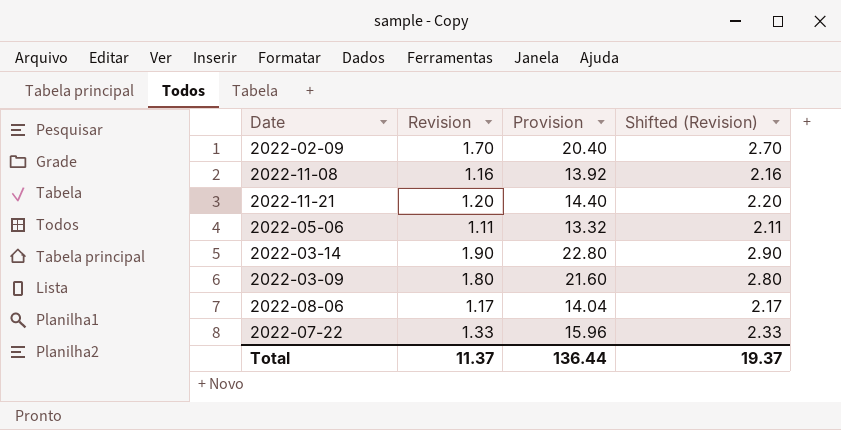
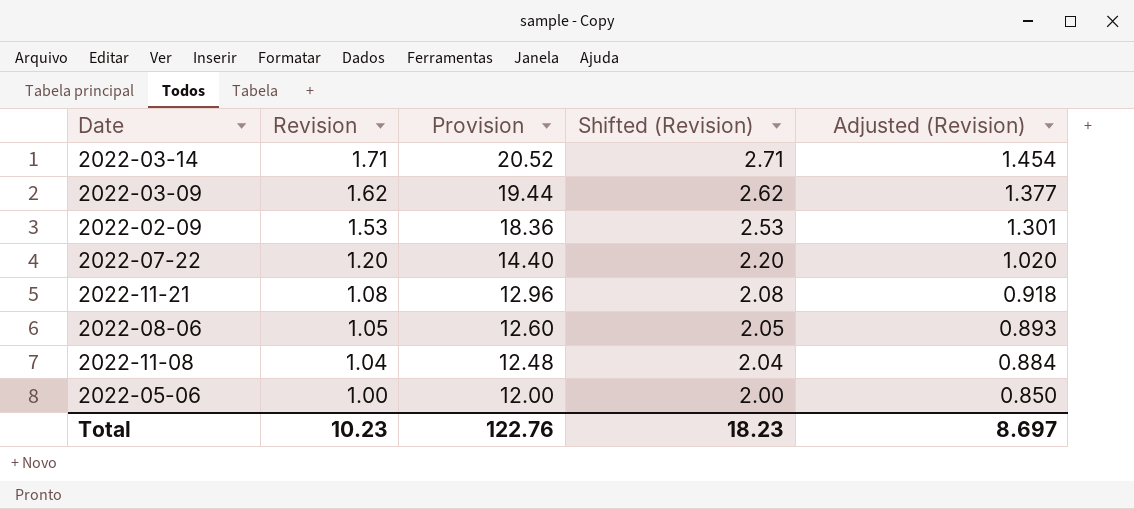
row order: none -> Revision descending
column Adjusted (Revision) | formula: none -> [Revision] * 0.85
2022-03-14 | Revision: 1.90 -> 1.71
2022-03-14 | Provision: 22.80 -> 20.52
2022-03-14 | Shifted (Revision): 2.90 -> 2.71
2022-03-09 | Revision: 1.80 -> 1.62
2022-03-09 | Provision: 21.60 -> 19.44
2022-03-09 | Shifted (Revision): 2.80 -> 2.62
2022-02-09 | Revision: 1.70 -> 1.53
2022-02-09 | Provision: 20.40 -> 18.36
2022-02-09 | Shifted (Revision): 2.70 -> 2.53
2022-07-22 | Revision: 1.33 -> 1.20
2022-07-22 | Provision: 15.96 -> 14.40
2022-07-22 | Shifted (Revision): 2.33 -> 2.20
2022-11-21 | Revision: 1.20 -> 1.08
2022-11-21 | Provision: 14.40 -> 12.96
2022-11-21 | Shifted (Revision): 2.20 -> 2.08
2022-08-06 | Revision: 1.17 -> 1.05
2022-08-06 | Provision: 14.04 -> 12.60
2022-08-06 | Shifted (Revision): 2.17 -> 2.05
2022-11-08 | Revision: 1.16 -> 1.04
2022-11-08 | Provision: 13.92 -> 12.48
2022-11-08 | Shifted (Revision): 2.16 -> 2.04
2022-05-06 | Revision: 1.11 -> 1.00
2022-05-06 | Provision: 13.32 -> 12.00
2022-05-06 | Shifted (Revision): 2.11 -> 2.00
Total | Revision: 11.37 -> 10.23
Total | Provision: 136.44 -> 122.76
Total | Shifted (Revision): 19.37 -> 18.23

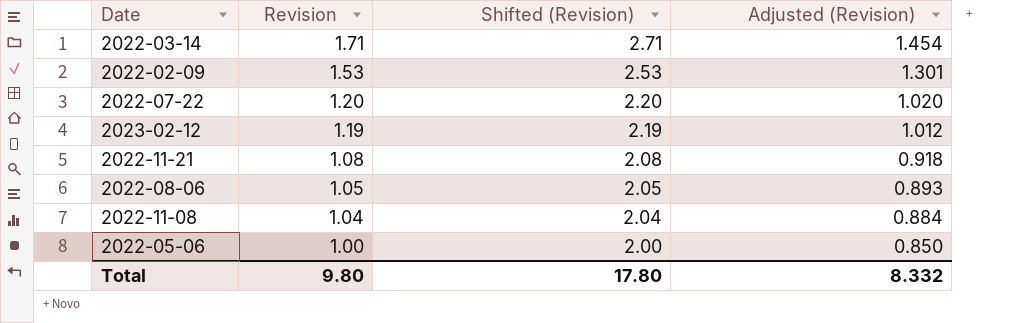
column Provision | formula: [Revision] * 12 -> none
row 2022-03-09: 1.62 | 19.44 | 2.62 | 1.377 -> none
row 2023-02-12: none -> 1.19 | 2.19 | 1.012
Total | Revision: 10.23 -> 9.80
Total | Shifted (Revision): 18.23 -> 17.80
Total | Adjusted (Revision): 8.697 -> 8.332

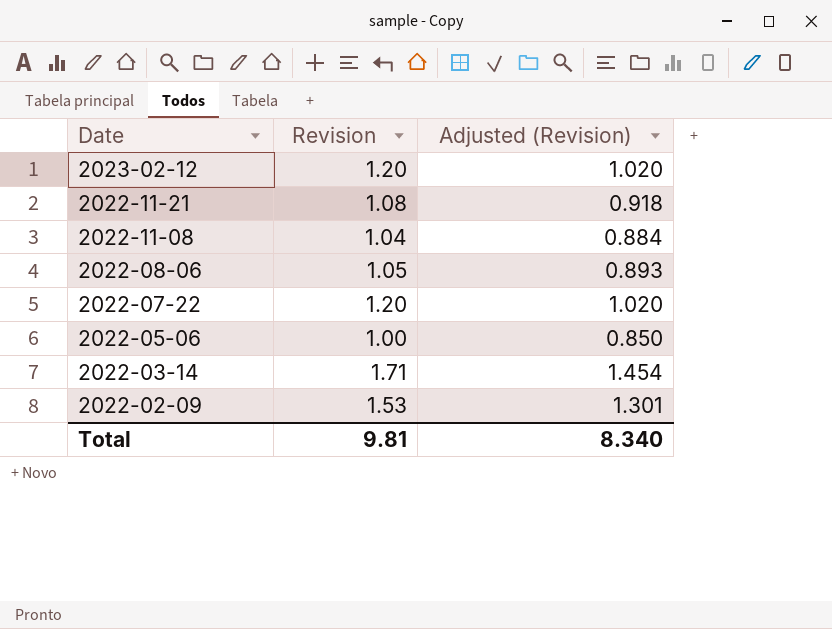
row order: Revision descending -> Date descending
column Shifted (Revision) | formula: [Revision] + 1 -> none
2023-02-12 | Revision: 1.19 -> 1.20
2023-02-12 | Adjusted (Revision): 1.012 -> 1.020
Total | Revision: 9.80 -> 9.81
Total | Adjusted (Revision): 8.332 -> 8.340

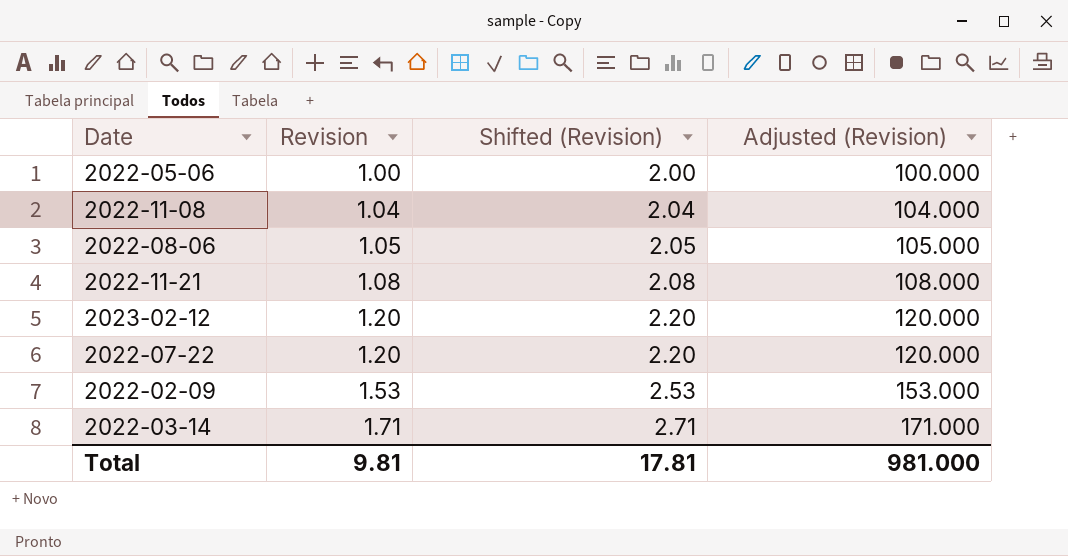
row order: Date descending -> Revision ascending
column Shifted (Revision) | formula: none -> [Revision] + 1
column Adjusted (Revision) | formula: [Revision] * 0.85 -> [Revision] * 100
Total | Adjusted (Revision): 8.340 -> 981.000

